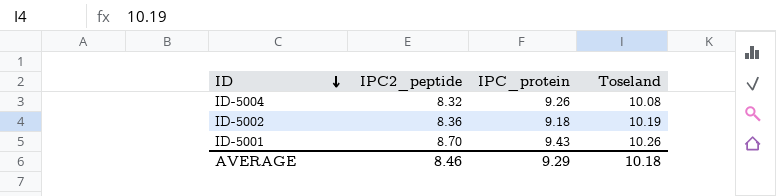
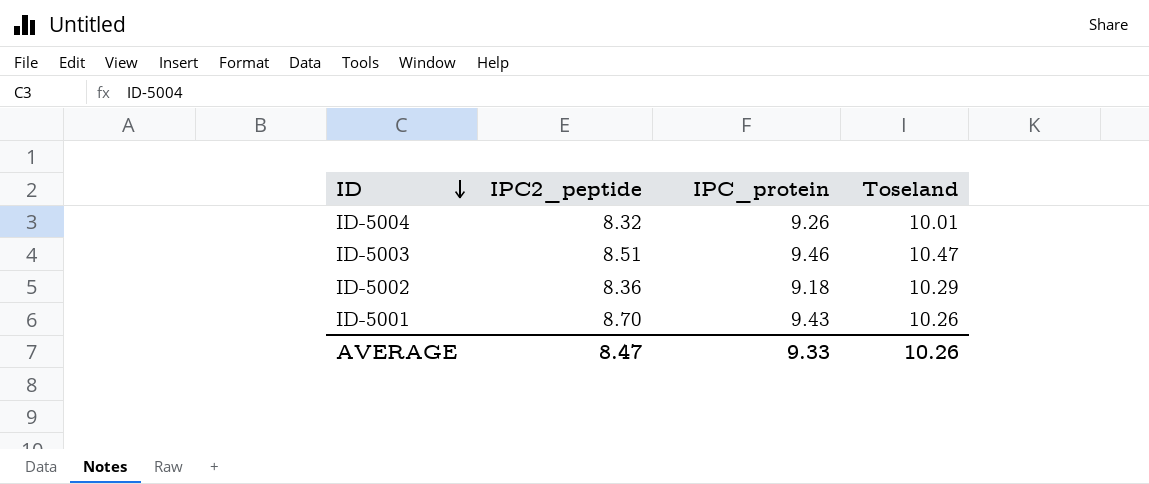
ID-5004 | Toseland: 10.08 -> 10.01
row ID-5003: none -> 8.51 | 9.46 | 10.47
ID-5002 | Toseland: 10.19 -> 10.29
AVERAGE | IPC2_peptide: 8.46 -> 8.47
AVERAGE | IPC_protein: 9.29 -> 9.33
AVERAGE | Toseland: 10.18 -> 10.26

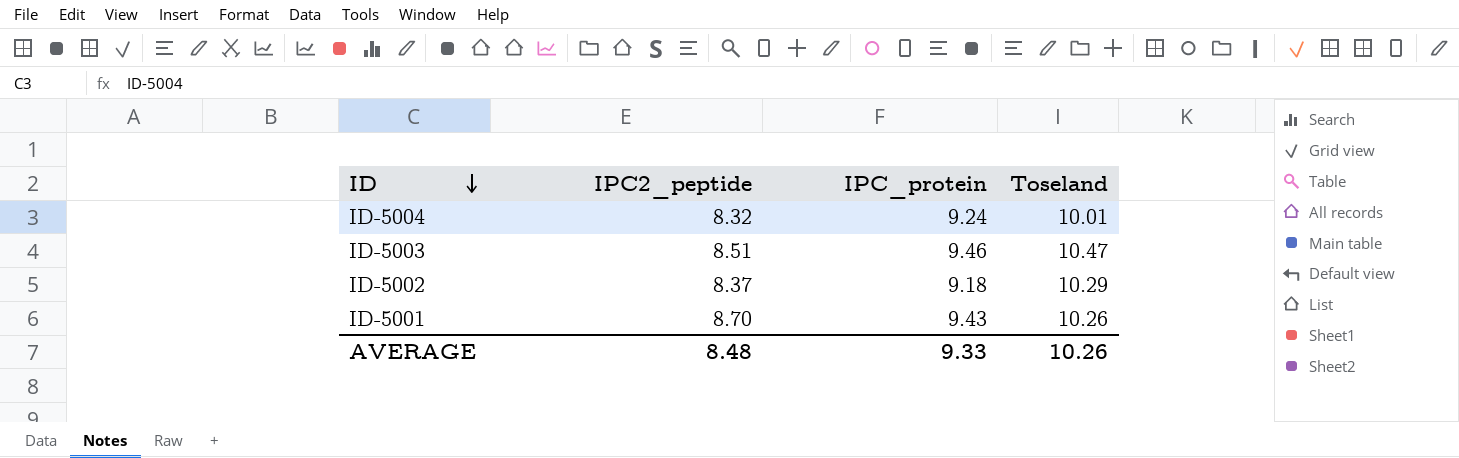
ID-5004 | IPC_protein: 9.26 -> 9.24
ID-5002 | IPC2_peptide: 8.36 -> 8.37
AVERAGE | IPC2_peptide: 8.47 -> 8.48

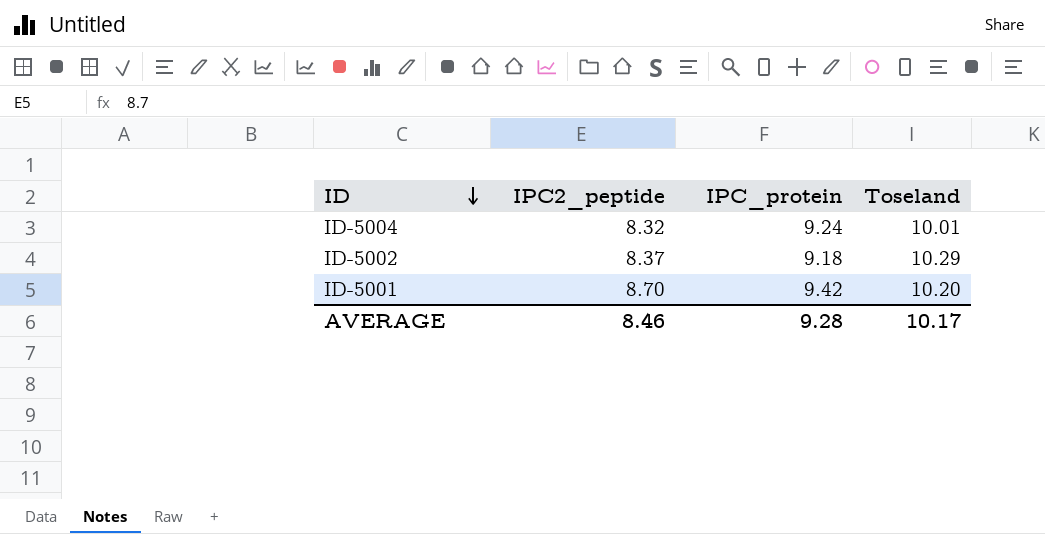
row ID-5003: 8.51 | 9.46 | 10.47 -> none
ID-5001 | IPC_protein: 9.43 -> 9.42
ID-5001 | Toseland: 10.26 -> 10.20
AVERAGE | IPC2_peptide: 8.48 -> 8.46
AVERAGE | IPC_protein: 9.33 -> 9.28
AVERAGE | Toseland: 10.26 -> 10.17

